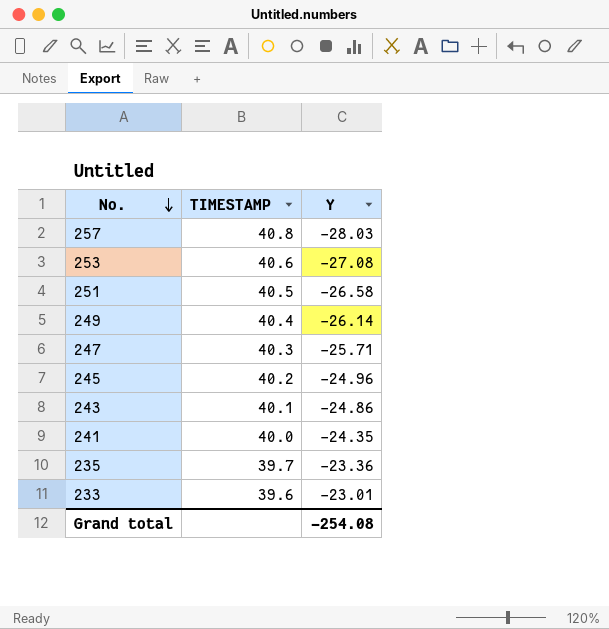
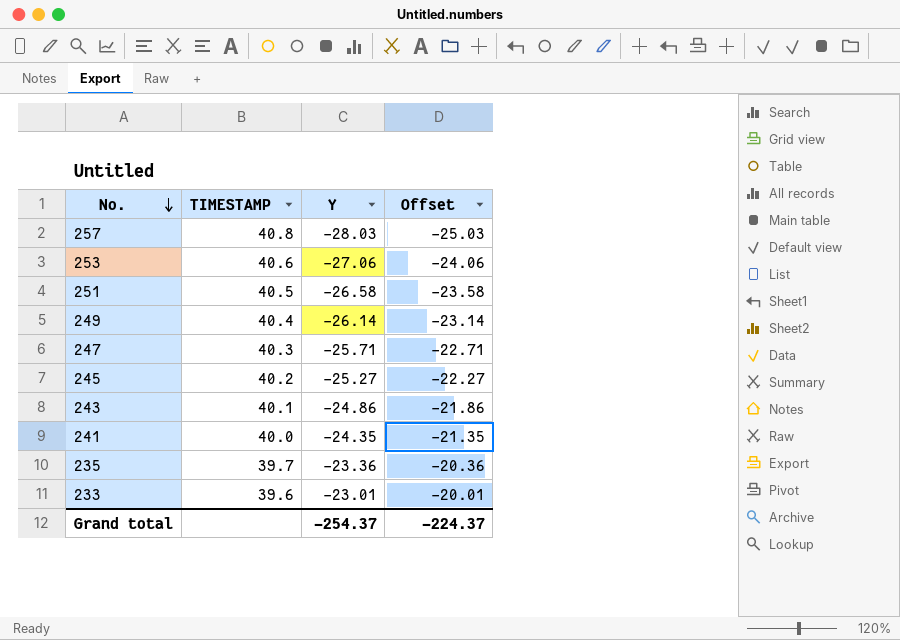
column Offset | formula: none -> [Y] + 3
253 | Y: -27.08 -> -27.06
245 | Y: -24.96 -> -25.27
Grand total | Y: -254.08 -> -254.37

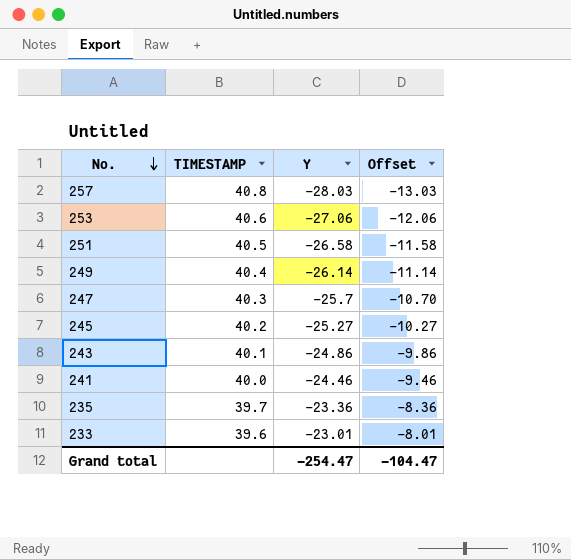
column Offset | formula: [Y] + 3 -> [Y] + 15
247 | Y: -25.71 -> -25.7
241 | Y: -24.35 -> -24.46
Grand total | Y: -254.37 -> -254.47
Grand total | Offset: -224.37 -> -104.47

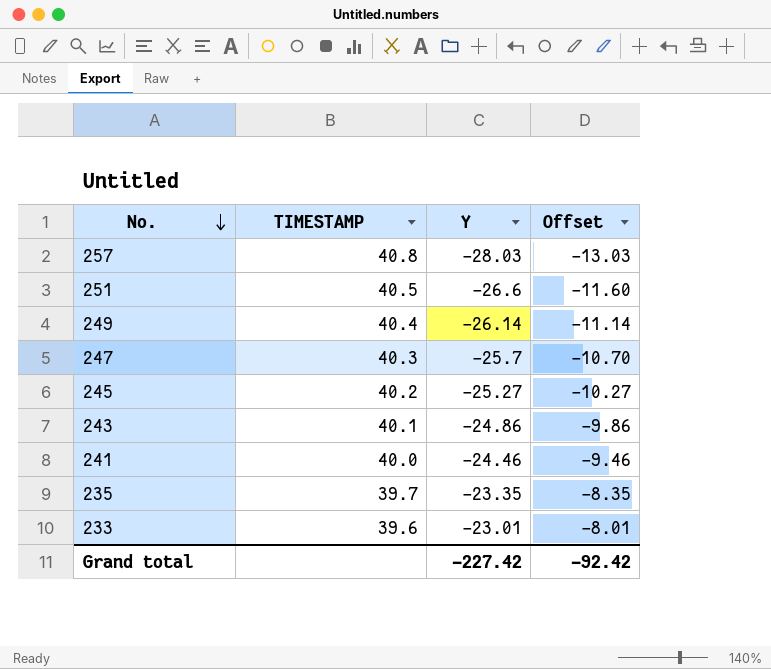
row 253: 40.6 | -27.06 | -12.06 -> none
251 | Y: -26.58 -> -26.6
251 | Offset: -11.58 -> -11.60
235 | Y: -23.36 -> -23.35
235 | Offset: -8.36 -> -8.35
Grand total | Y: -254.47 -> -227.42
Grand total | Offset: -104.47 -> -92.42

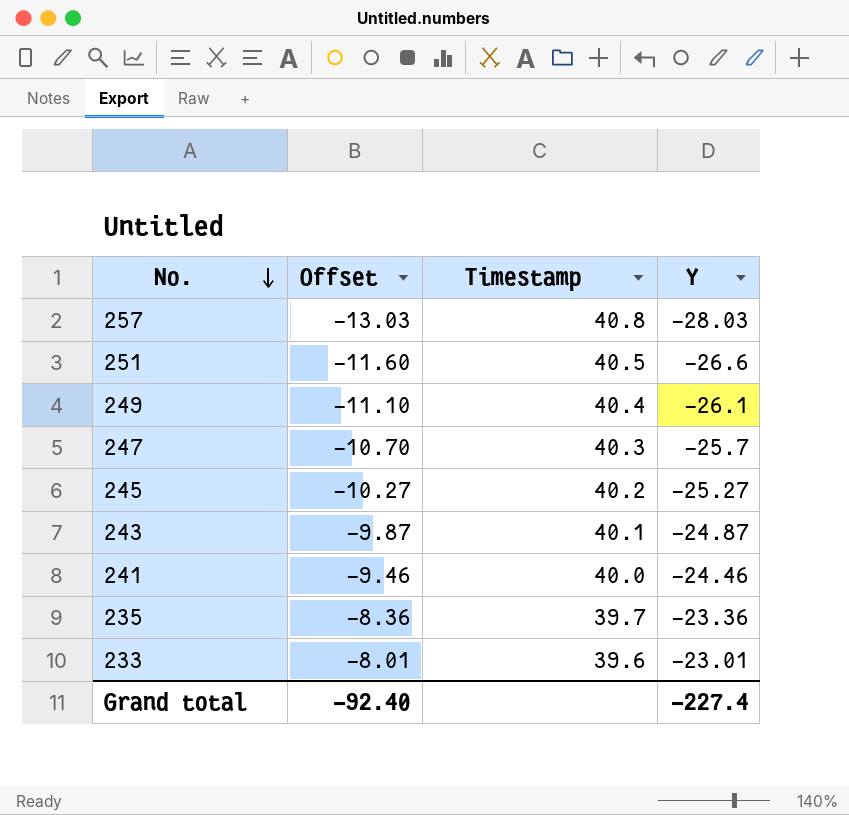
column Offset | position: 4 -> 2
column name: TIMESTAMP -> Timestamp
249 | Offset: -11.14 -> -11.10
249 | Y: -26.14 -> -26.1
243 | Offset: -9.86 -> -9.87
243 | Y: -24.86 -> -24.87
235 | Offset: -8.35 -> -8.36
235 | Y: -23.35 -> -23.36
Grand total | Offset: -92.42 -> -92.40
Grand total | Y: -227.42 -> -227.4

